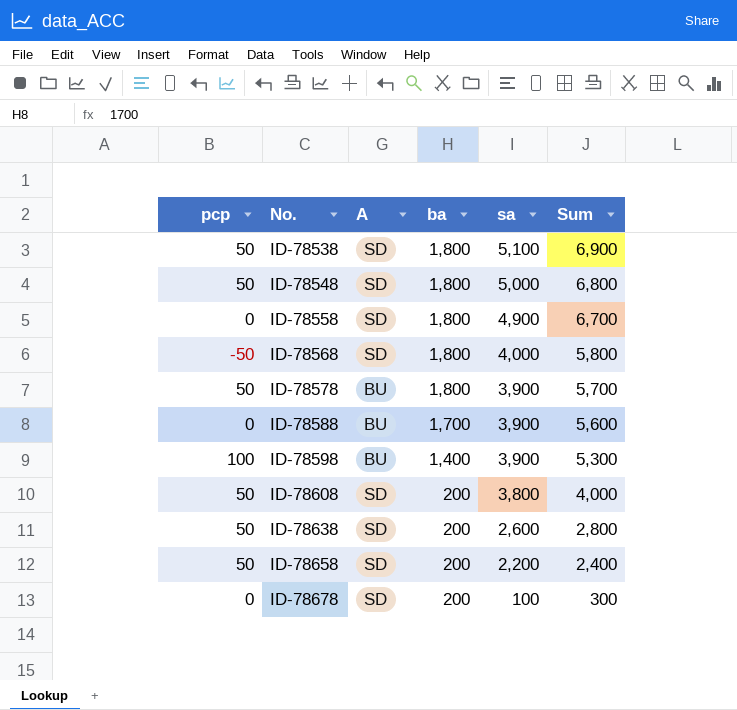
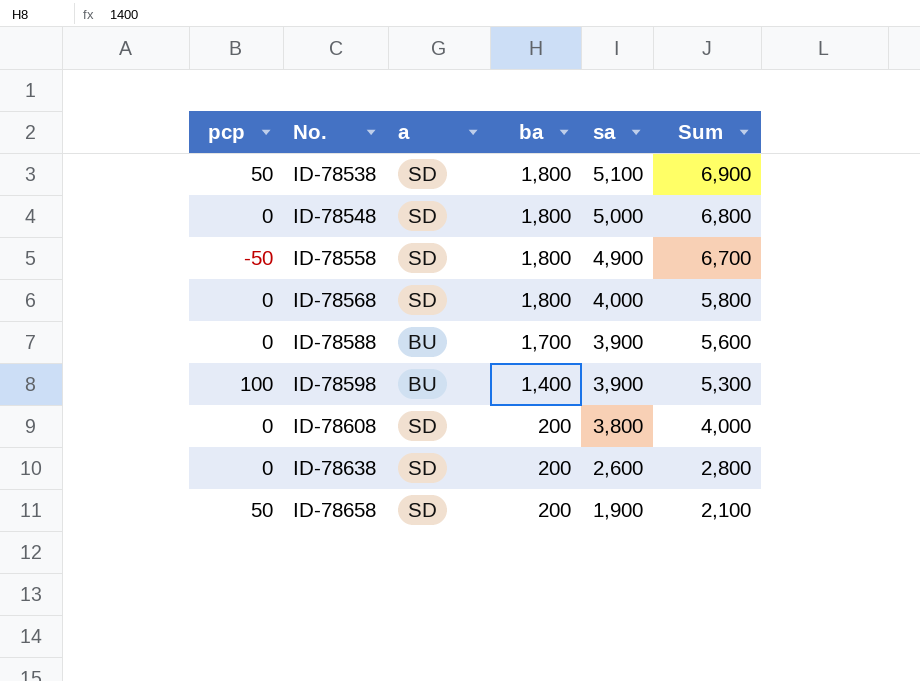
column name: A -> a
row ID-78578: 50 | BU | 1,800 | 3,900 | 5,700 -> none
row ID-78678: 0 | SD | 200 | 100 | 300 -> none
ID-78548 | pcp: 50 -> 0
ID-78558 | pcp: 0 -> -50
ID-78568 | pcp: -50 -> 0
ID-78608 | pcp: 50 -> 0
ID-78638 | pcp: 50 -> 0
ID-78658 | sa: 2,200 -> 1,900
ID-78658 | Sum: 2,400 -> 2,100

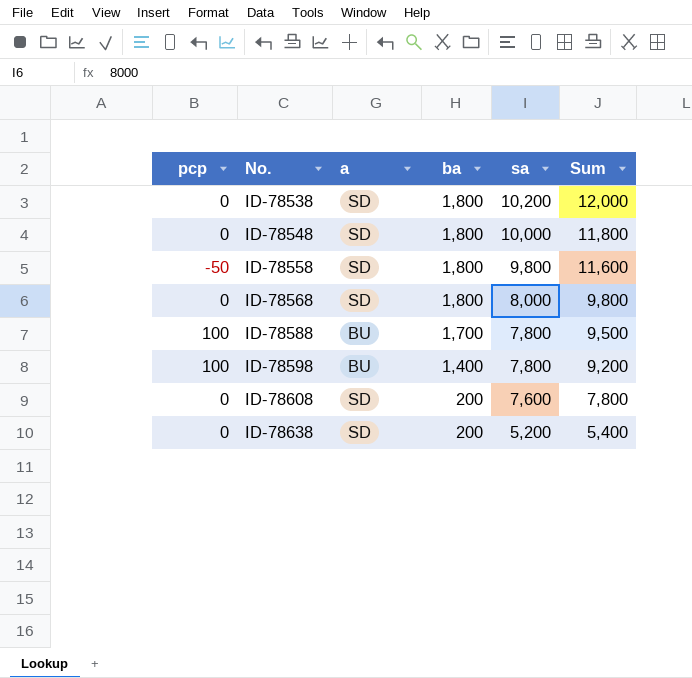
row ID-78658: 50 | SD | 200 | 1,900 | 2,100 -> none
ID-78538 | pcp: 50 -> 0
ID-78538 | sa: 5,100 -> 10,200
ID-78538 | Sum: 6,900 -> 12,000
ID-78548 | sa: 5,000 -> 10,000
ID-78548 | Sum: 6,800 -> 11,800
ID-78558 | sa: 4,900 -> 9,800
ID-78558 | Sum: 6,700 -> 11,600
ID-78568 | sa: 4,000 -> 8,000
ID-78568 | Sum: 5,800 -> 9,800
ID-78588 | pcp: 0 -> 100
ID-78588 | sa: 3,900 -> 7,800
ID-78588 | Sum: 5,600 -> 9,500
ID-78598 | sa: 3,900 -> 7,800
ID-78598 | Sum: 5,300 -> 9,200
ID-78608 | sa: 3,800 -> 7,600
ID-78608 | Sum: 4,000 -> 7,800
ID-78638 | sa: 2,600 -> 5,200
ID-78638 | Sum: 2,800 -> 5,400

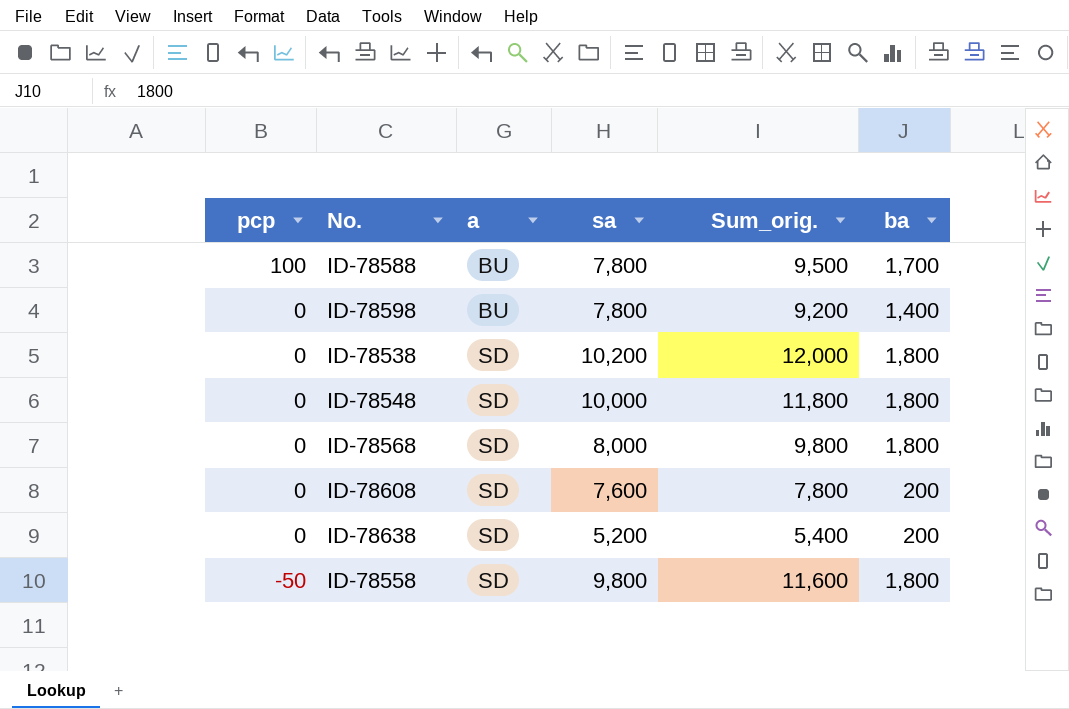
row order: No. ascending -> pcp descending
column name: Sum -> Sum_orig.
column ba | position: 4 -> 6
ID-78598 | pcp: 100 -> 0

